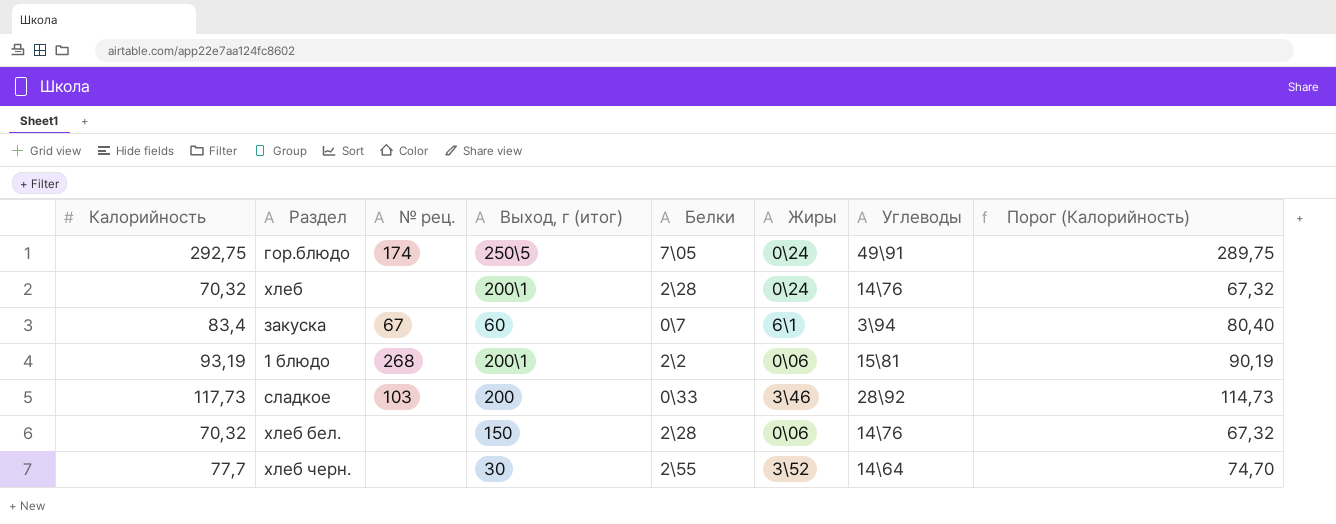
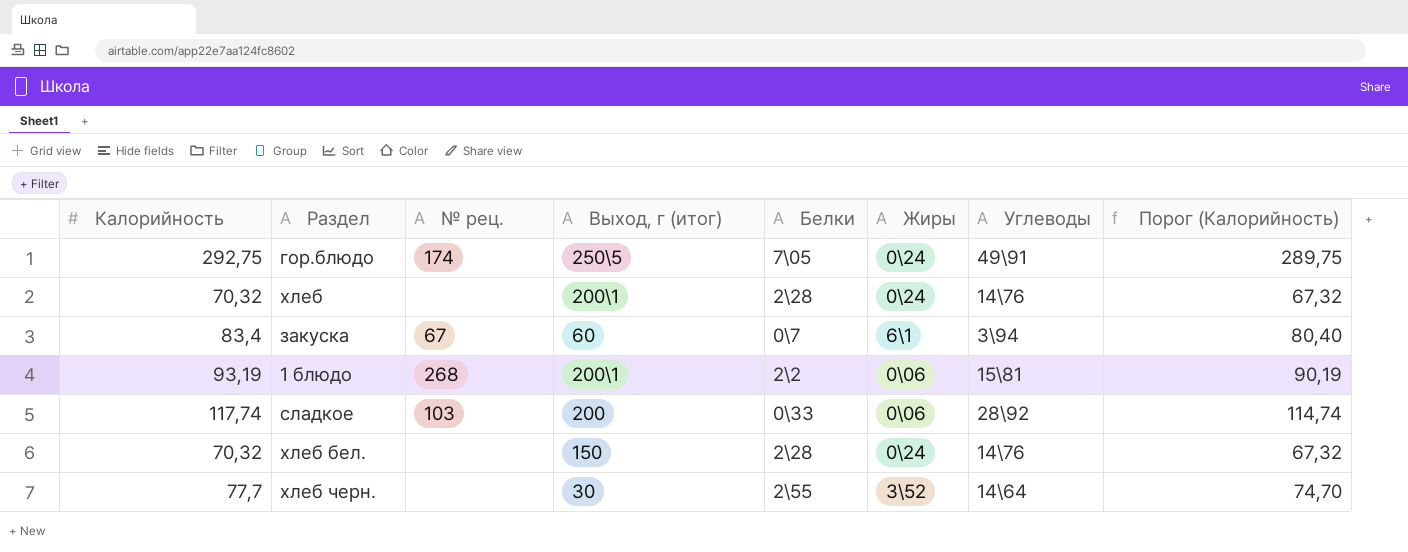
сладкое | Калорийность: 117,73 -> 117,74
сладкое | Жиры: 3\46 -> 0\06
сладкое | Порог (Калорийность): 114,73 -> 114,74
хлеб бел. | Жиры: 0\06 -> 0\24

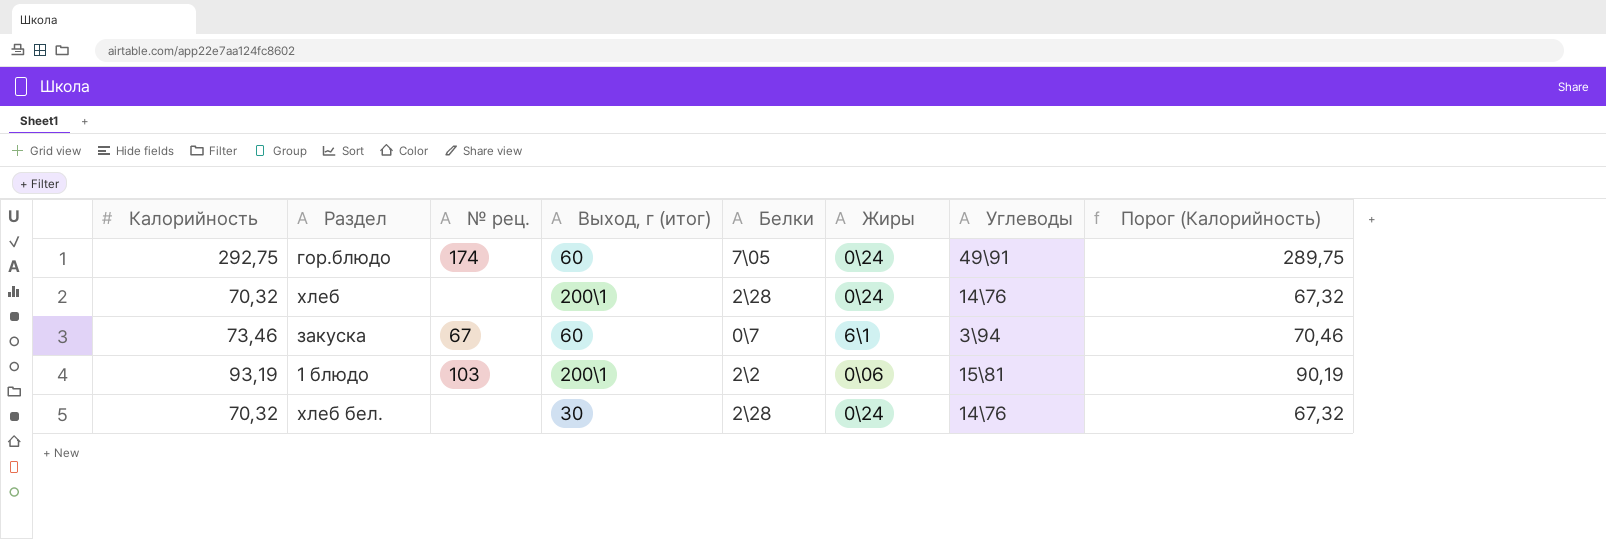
row сладкое: 117,74 | 103 | 200 | 0\33 | 0\06 | 28\92 | 114,74 -> none
row хлеб черн.: 77,7 | none | 30 | 2\55 | 3\52 | 14\64 | 74,70 -> none
гор.блюдо | Выход, г (итог): 250\5 -> 60
закуска | Калорийность: 83,4 -> 73,46
закуска | Порог (Калорийность): 80,40 -> 70,46
1 блюдо | № рец.: 268 -> 103
хлеб бел. | Выход, г (итог): 150 -> 30

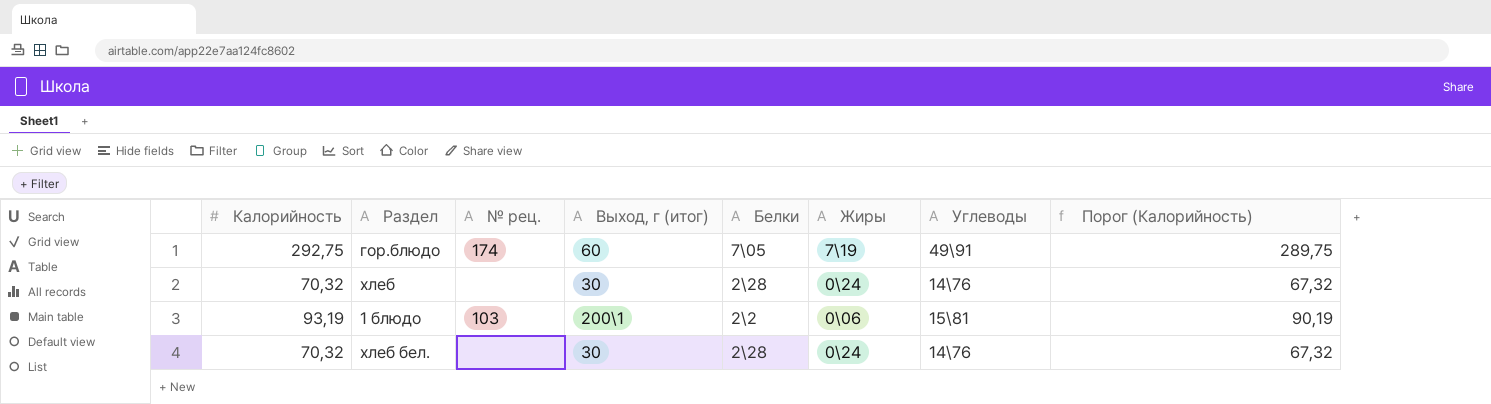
row закуска: 73,46 | 67 | 60 | 0\7 | 6\1 | 3\94 | 70,46 -> none
гор.блюдо | Жиры: 0\24 -> 7\19
хлеб | Выход, г (итог): 200\1 -> 30

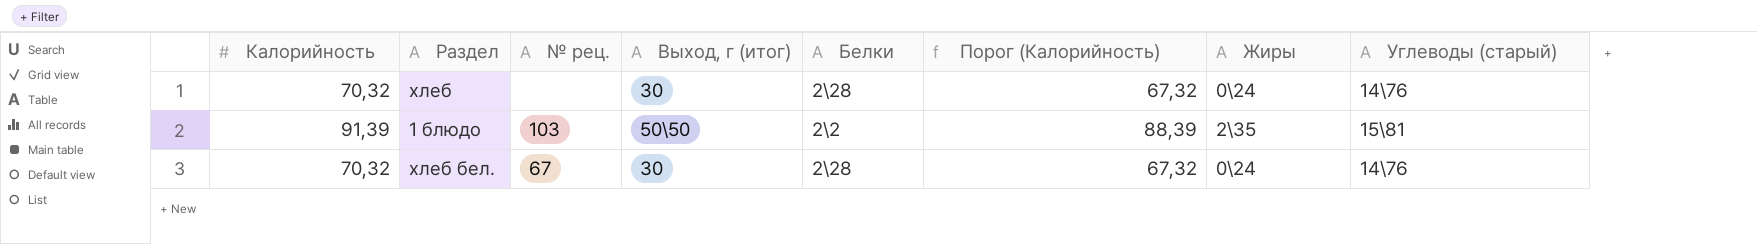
column Порог (Калорийность) | position: 8 -> 6
column name: Углеводы -> Углеводы (старый)
row гор.блюдо: 292,75 | 174 | 60 | 7\05 | 7\19 | 49\91 | 289,75 -> none
1 блюдо | Калорийность: 93,19 -> 91,39
1 блюдо | Выход, г (итог): 200\1 -> 50\50
1 блюдо | Порог (Калорийность): 90,19 -> 88,39
1 блюдо | Жиры: 0\06 -> 2\35
хлеб бел. | № рец.: none -> 67

